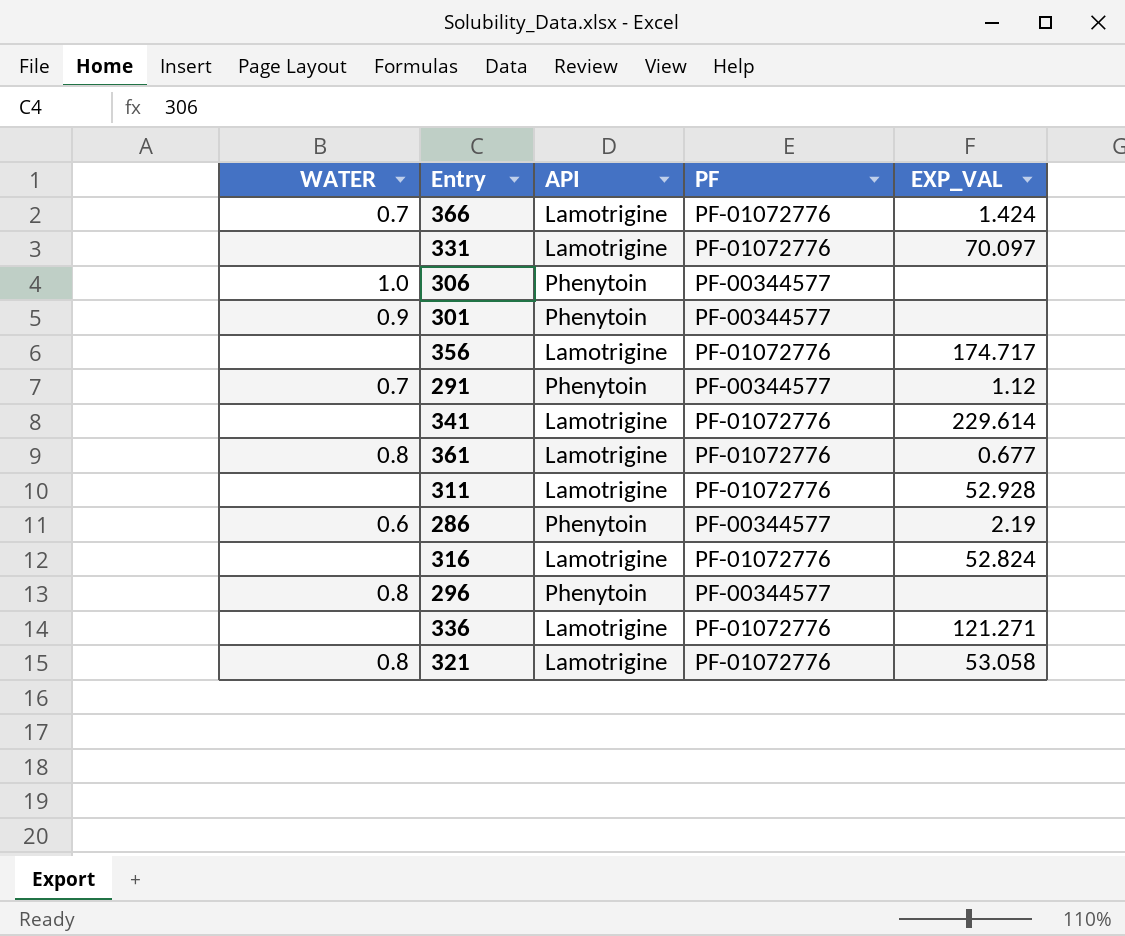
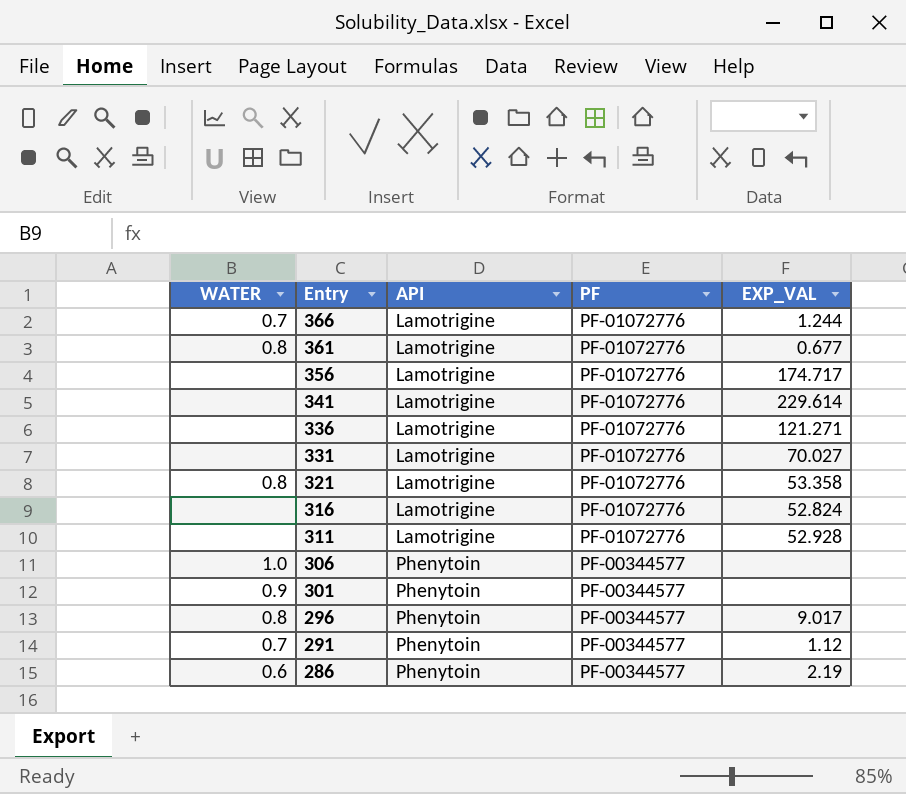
row order: none -> Entry descending
366 | EXP_VAL: 1.424 -> 1.244
331 | EXP_VAL: 70.097 -> 70.027
321 | EXP_VAL: 53.058 -> 53.358
296 | EXP_VAL: none -> 9.017

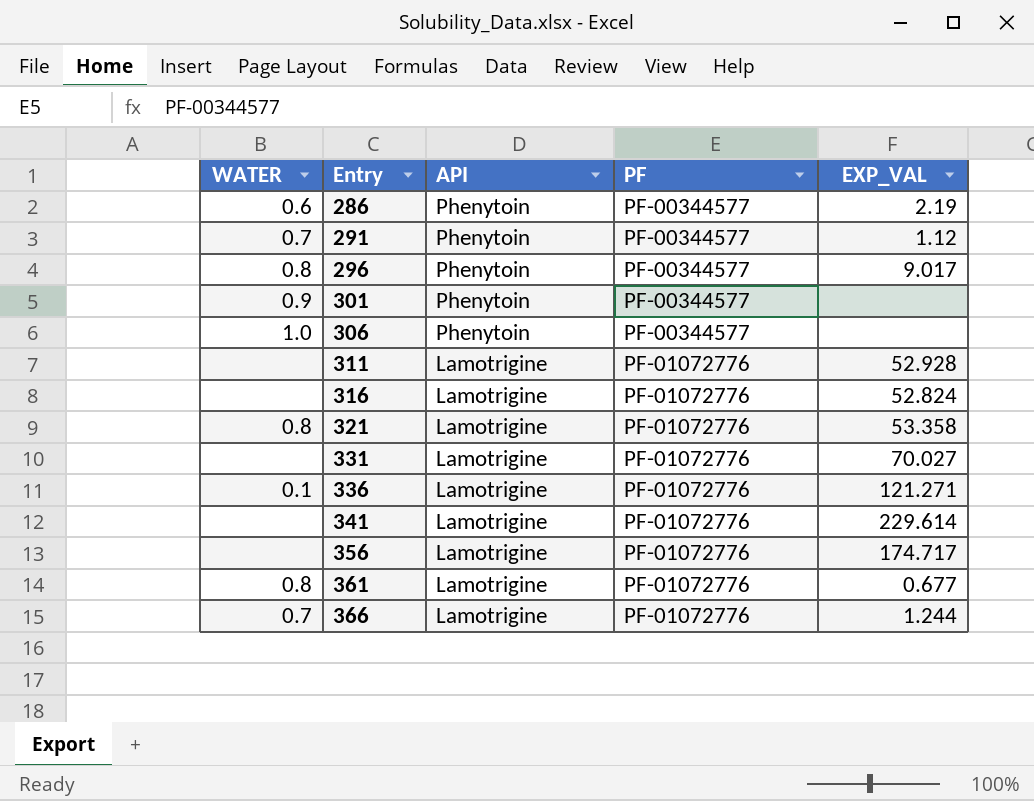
row order: Entry descending -> Entry ascending
336 | WATER: none -> 0.1

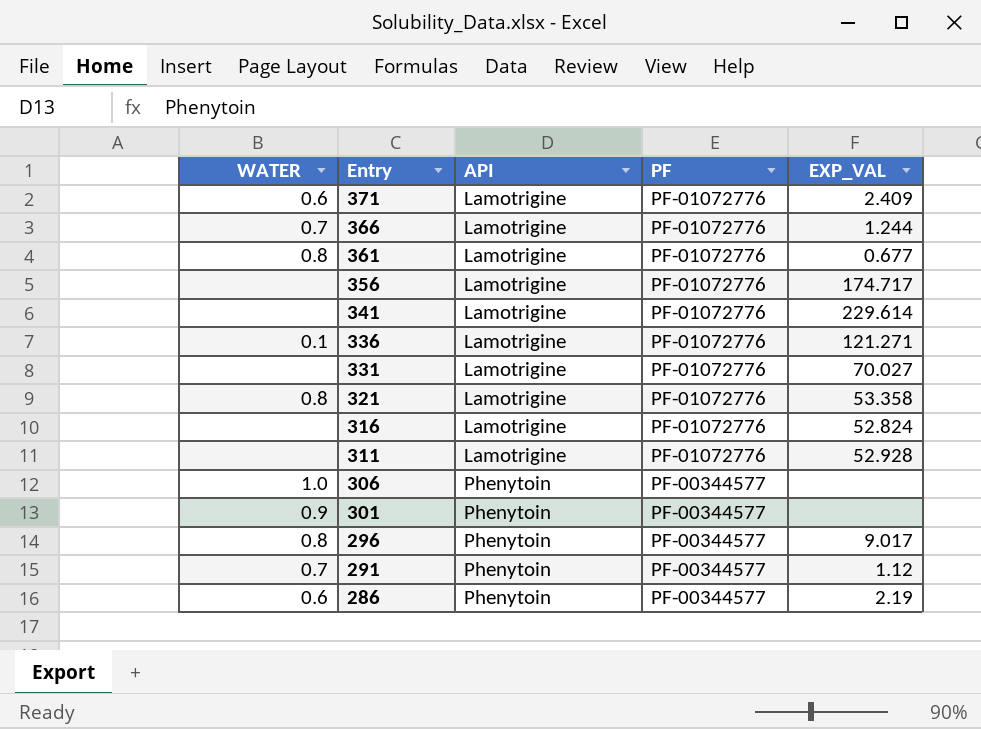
row order: Entry ascending -> Entry descending
row 371: none -> 0.6 | Lamotrigine | PF-01072776 | 2.409

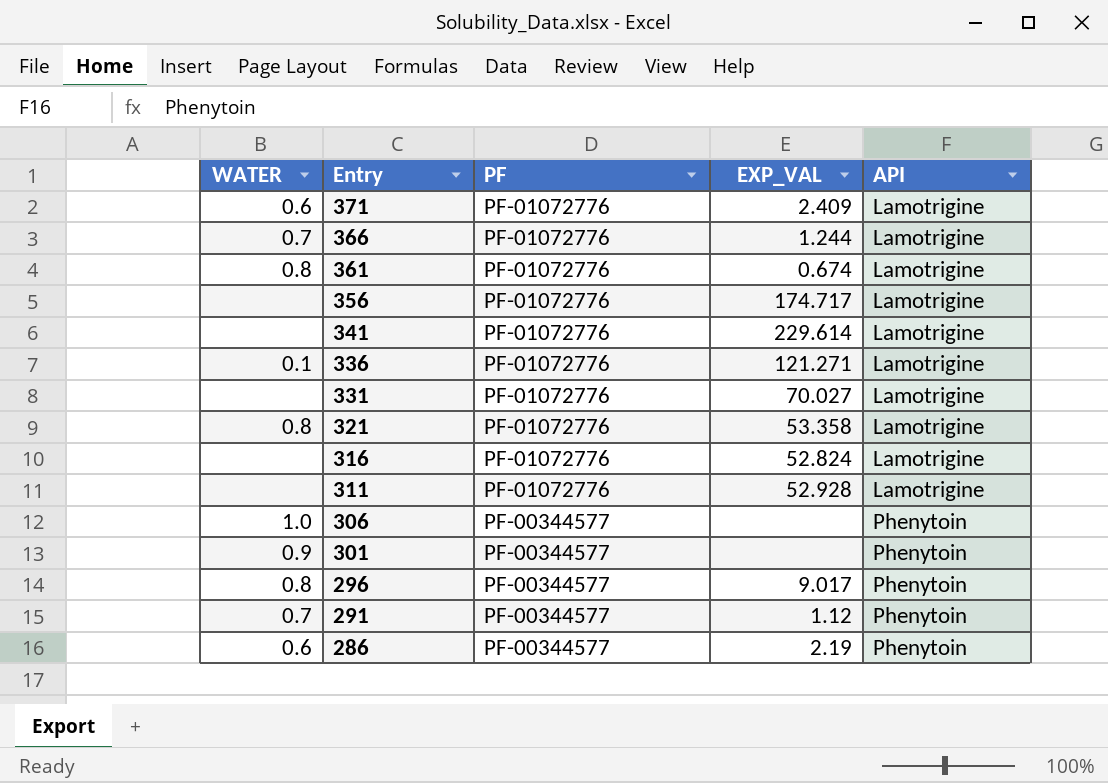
column API | position: 3 -> 5
361 | EXP_VAL: 0.677 -> 0.674

